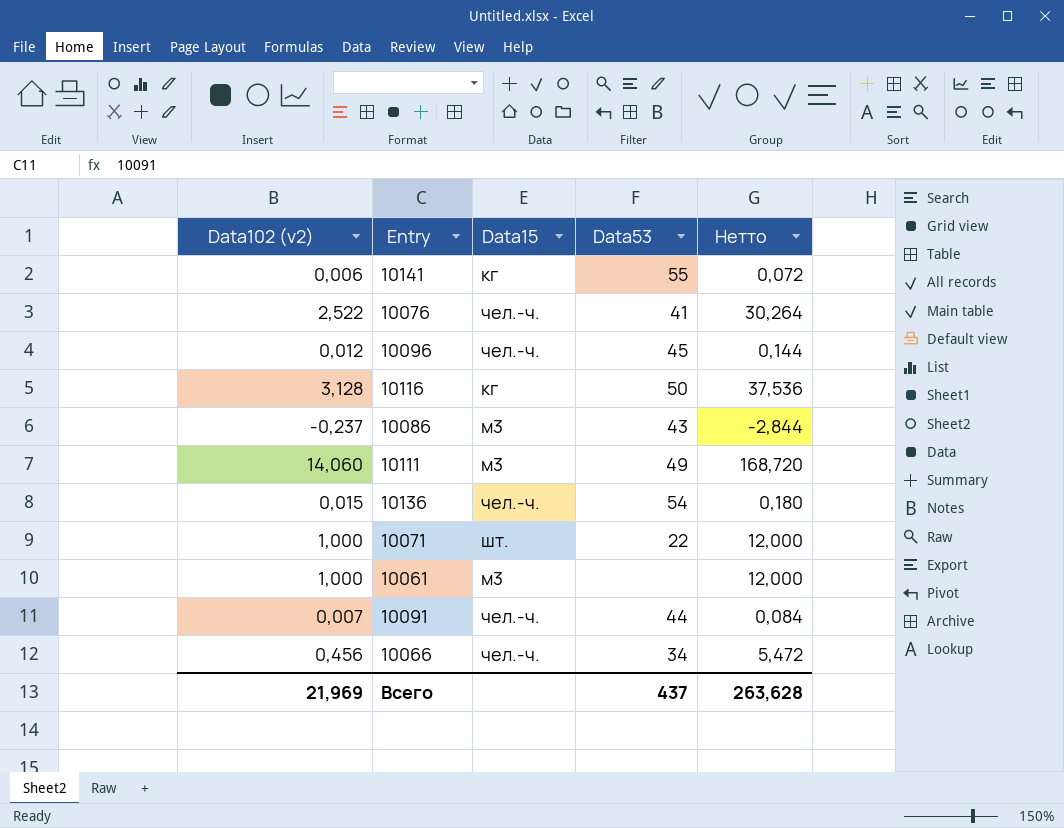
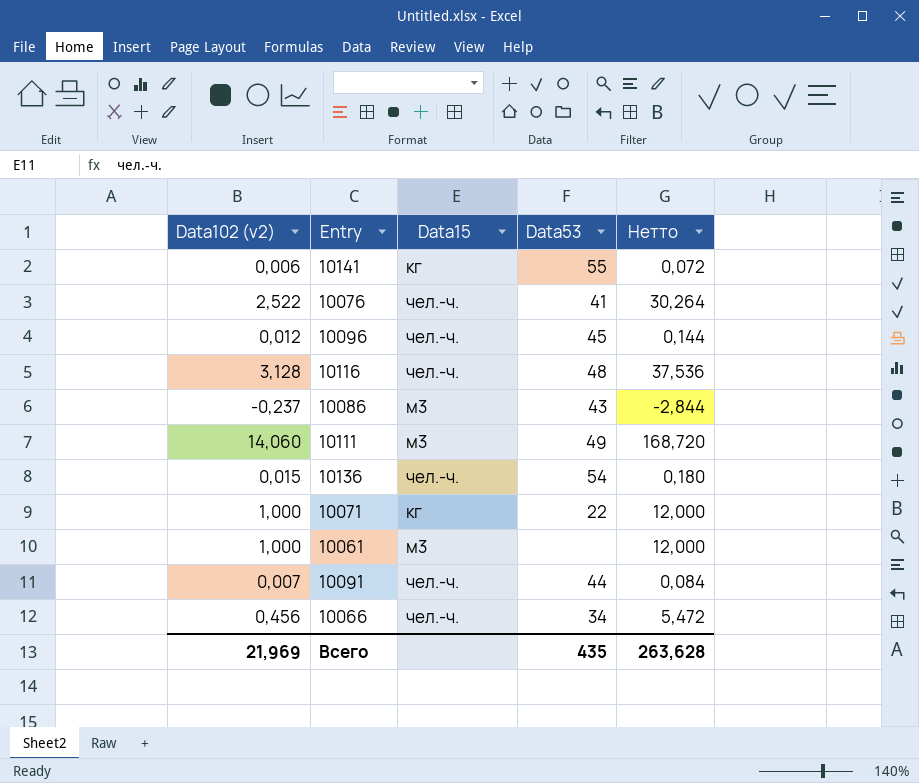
10116 | Data15: кг -> чел.-ч.
10116 | Data53: 50 -> 48
10071 | Data15: шт. -> кг
Всего | Data53: 437 -> 435

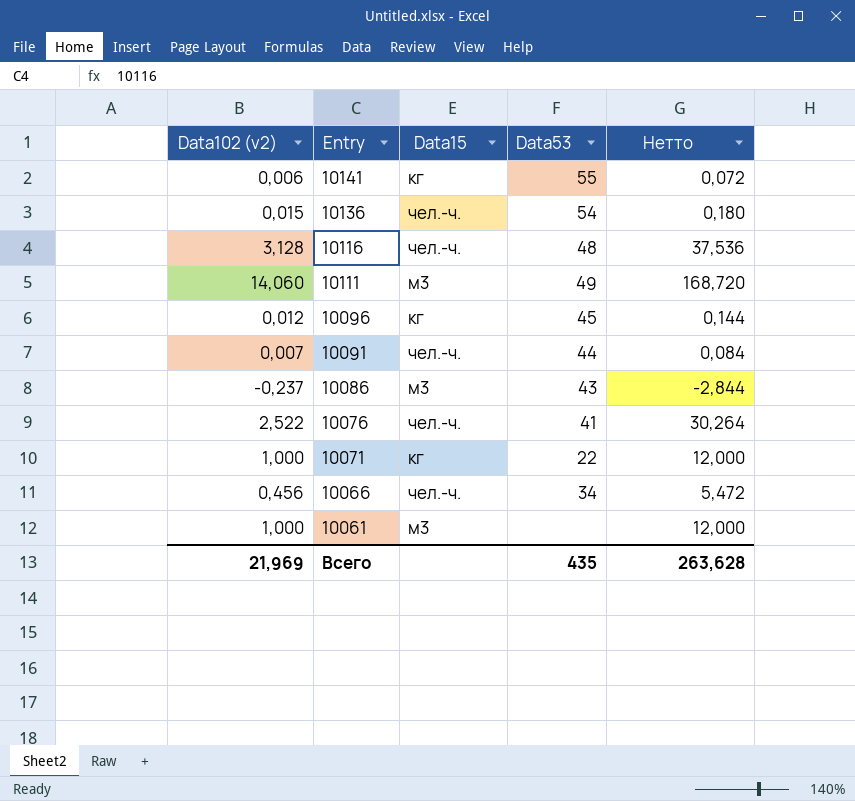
row order: none -> Entry descending
10096 | Data15: чел.-ч. -> кг

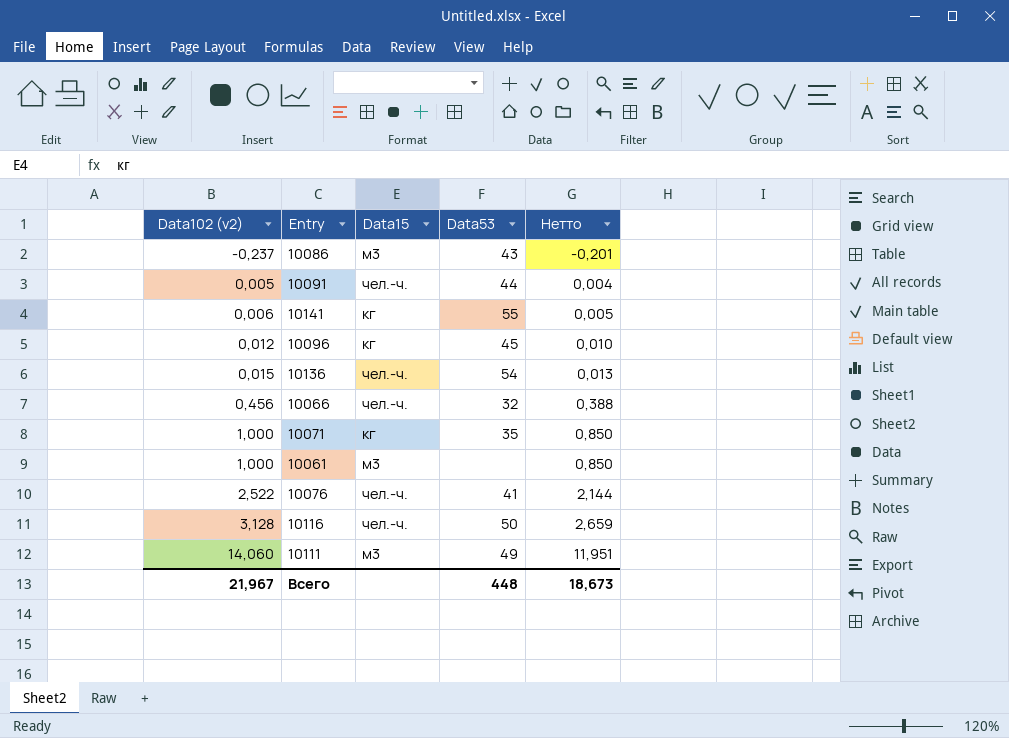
row order: Entry descending -> Data102 (v2) ascending
column Нетто | formula: [Data102 (v2)] * 12 -> [Data102 (v2)] * 0,85
10091 | Data102 (v2): 0,007 -> 0,005
10066 | Data53: 34 -> 32
10071 | Data53: 22 -> 35
10116 | Data53: 48 -> 50
Всего | Data102 (v2): 21,969 -> 21,967
Всего | Data53: 435 -> 448
Всего | Нетто: 263,628 -> 18,673

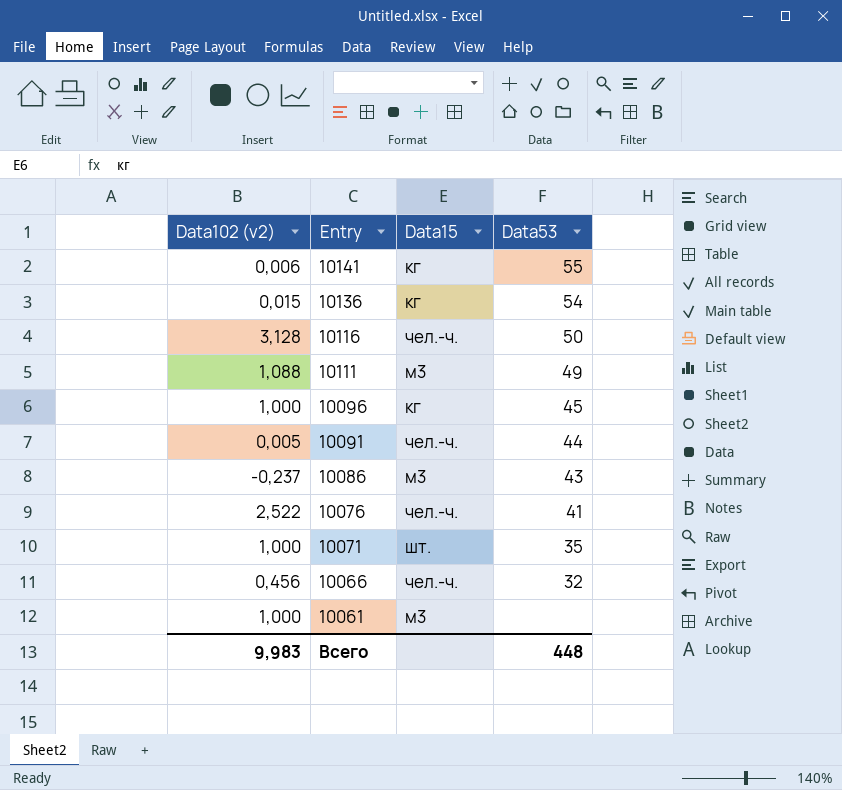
row order: Data102 (v2) ascending -> Entry descending
column Нетто | formula: [Data102 (v2)] * 0,85 -> none
10136 | Data15: чел.-ч. -> кг
10111 | Data102 (v2): 14,060 -> 1,088
10096 | Data102 (v2): 0,012 -> 1,000
10071 | Data15: кг -> шт.
Всего | Data102 (v2): 21,967 -> 9,983

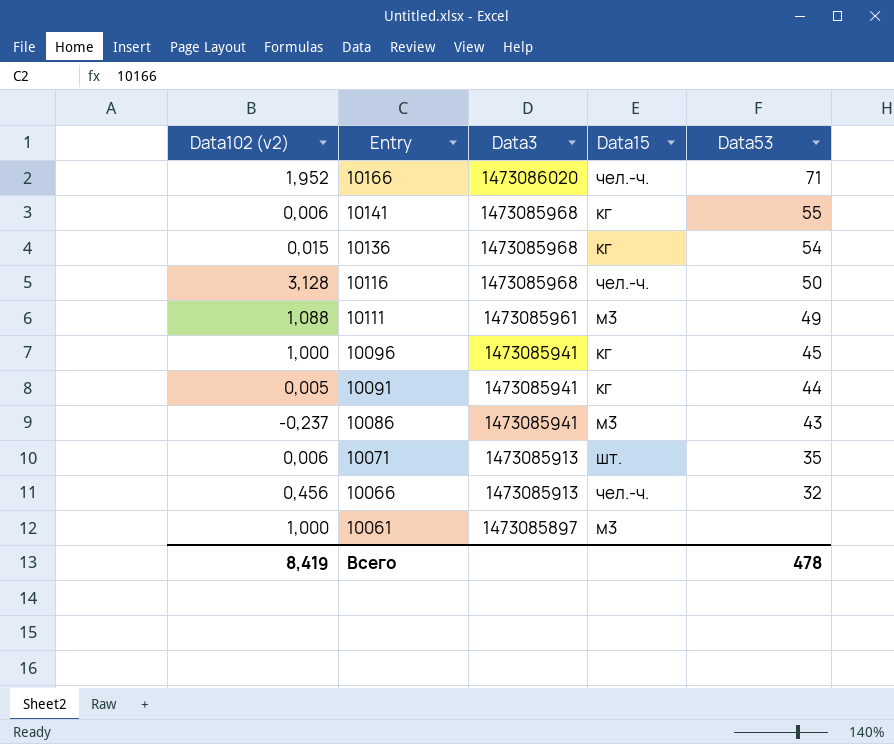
column Data3 | position: none -> 3
row 10076: 2,522 | чел.-ч. | 41 -> none
row 10166: none -> 1,952 | 1473086020 | чел.-ч. | 71
10091 | Data15: чел.-ч. -> кг
10071 | Data102 (v2): 1,000 -> 0,006
Всего | Data102 (v2): 9,983 -> 8,419
Всего | Data53: 448 -> 478

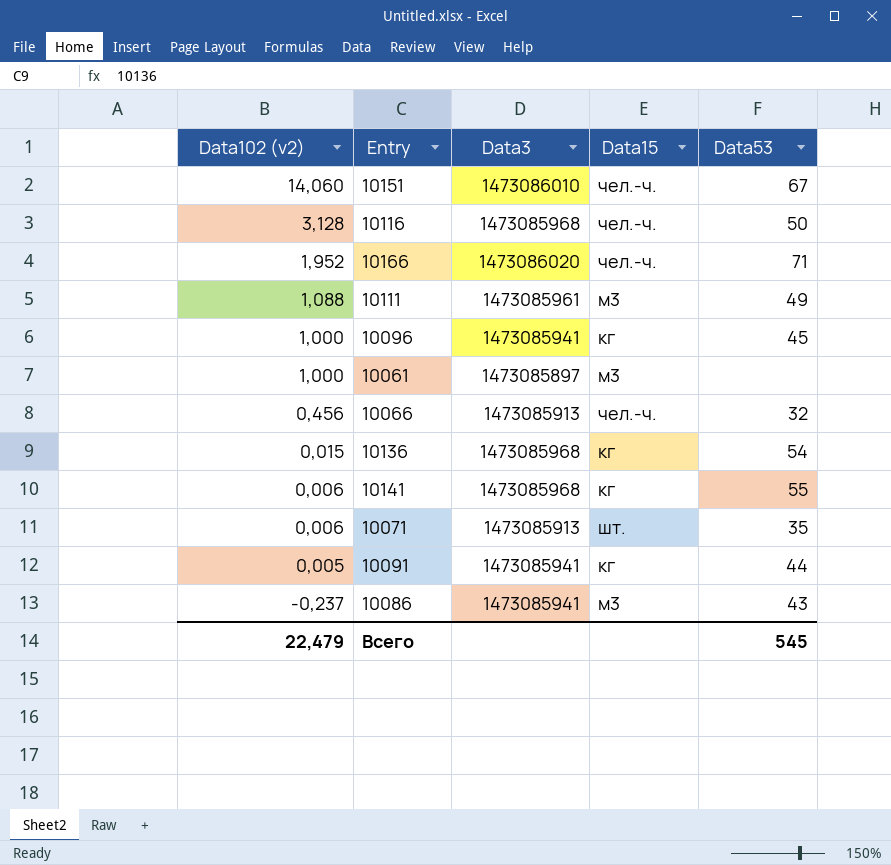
row order: Entry descending -> Data102 (v2) descending
row 10151: none -> 14,060 | 1473086010 | чел.-ч. | 67
Всего | Data102 (v2): 8,419 -> 22,479
Всего | Data53: 478 -> 545

